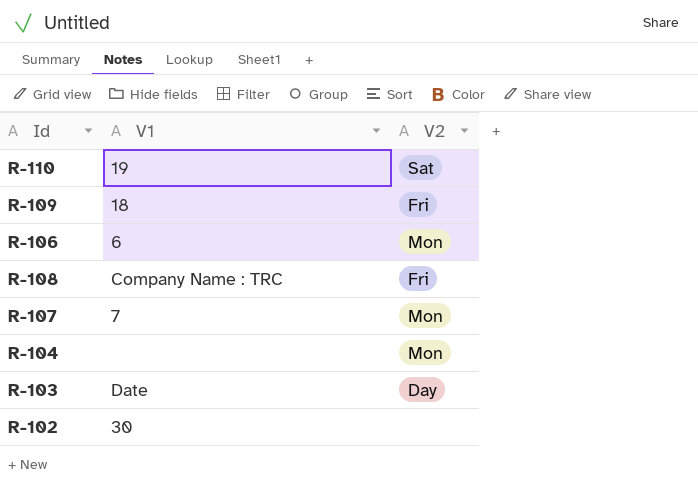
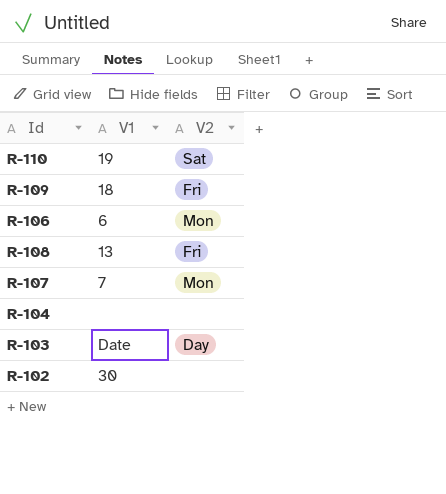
R-108 | V1: Company Name : TRC -> 13
R-104 | V2: Mon -> none

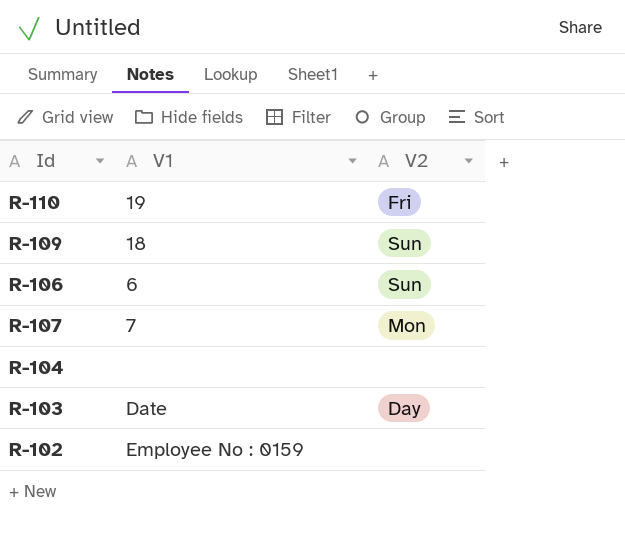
row R-108: 13 | Fri -> none
R-110 | V2: Sat -> Fri
R-109 | V2: Fri -> Sun
R-106 | V2: Mon -> Sun
R-102 | V1: 30 -> Employee No : 0159

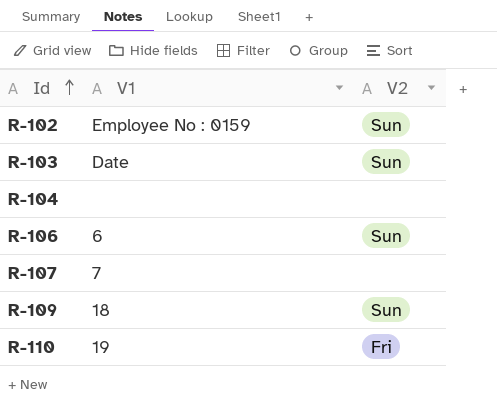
row order: none -> Id ascending
R-102 | V2: none -> Sun
R-103 | V2: Day -> Sun
R-107 | V2: Mon -> none

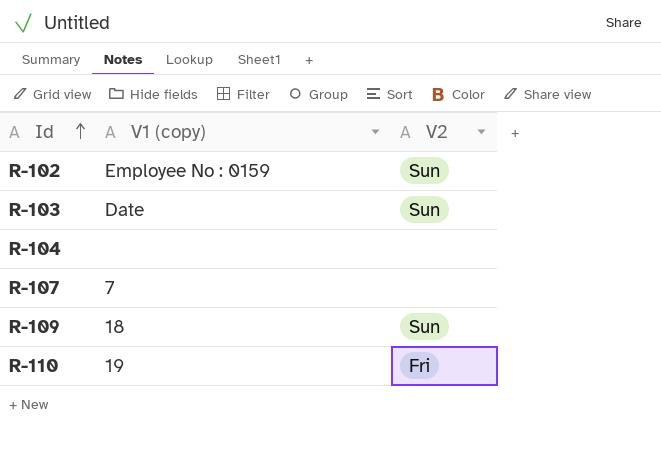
column name: V1 -> V1 (copy)
row R-106: 6 | Sun -> none

